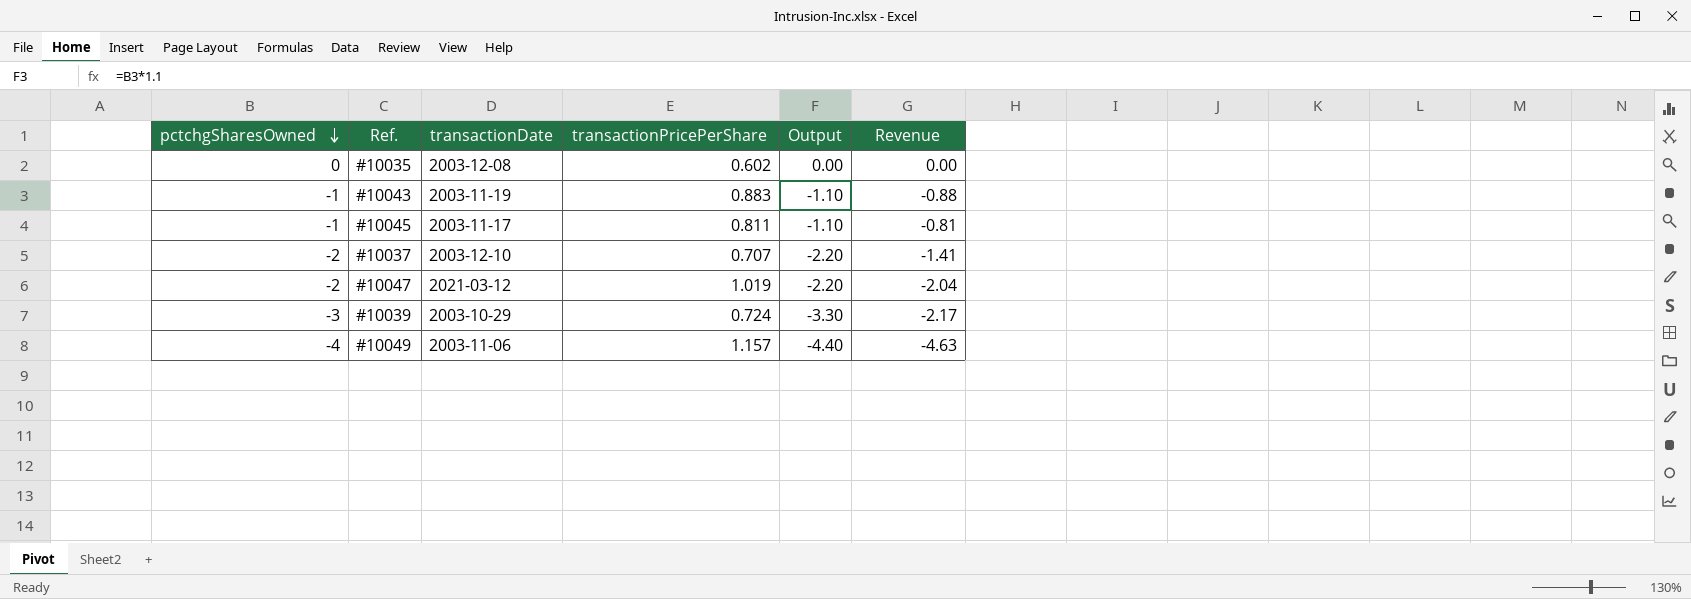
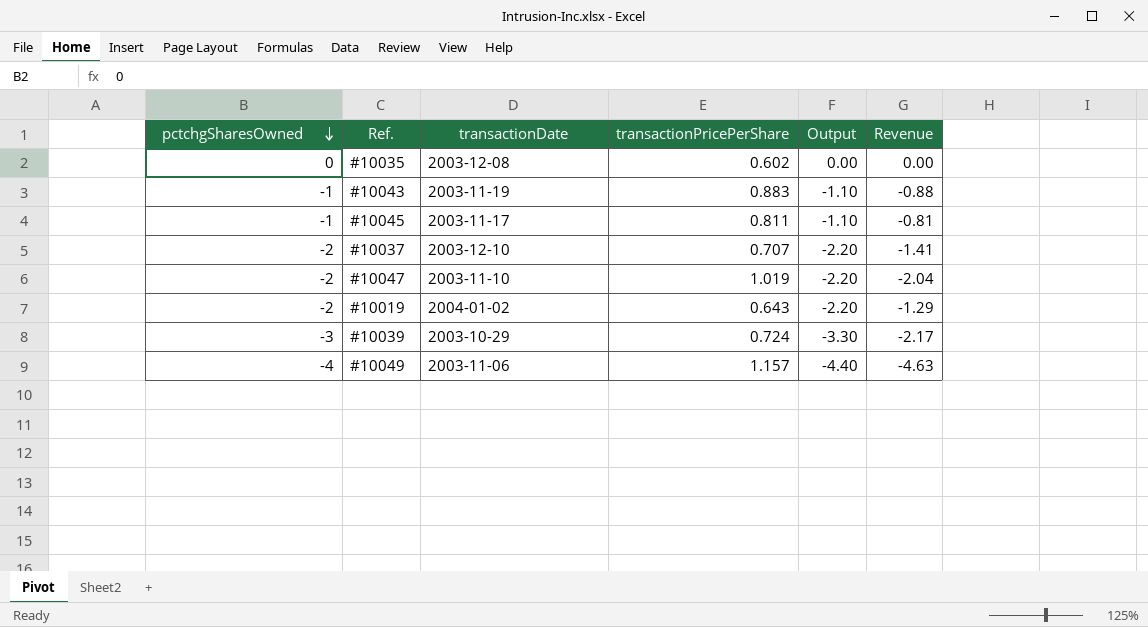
#10047 | transactionDate: 2021-03-12 -> 2003-11-10
row #10019: none -> -2 | 2004-01-02 | 0.643 | -2.20 | -1.29

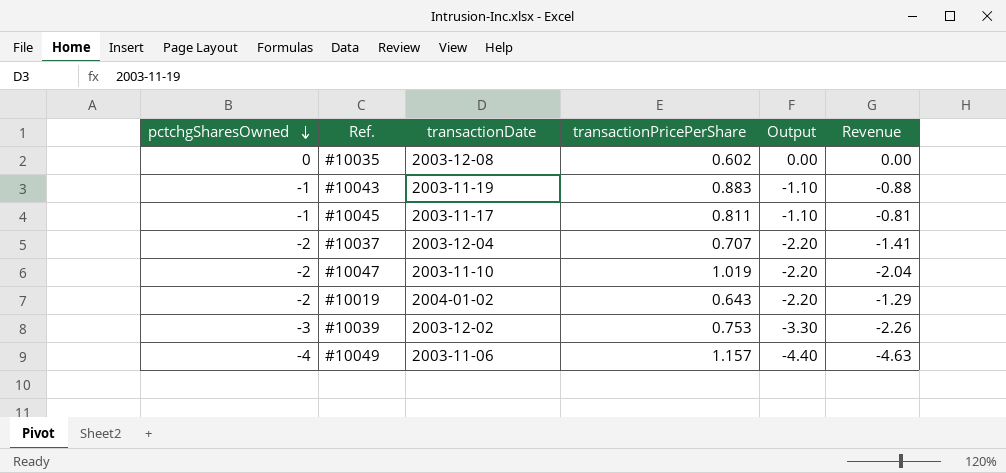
#10037 | transactionDate: 2003-12-10 -> 2003-12-04
#10039 | transactionDate: 2003-10-29 -> 2003-12-02
#10039 | transactionPricePerShare: 0.724 -> 0.753
#10039 | Revenue: -2.17 -> -2.26

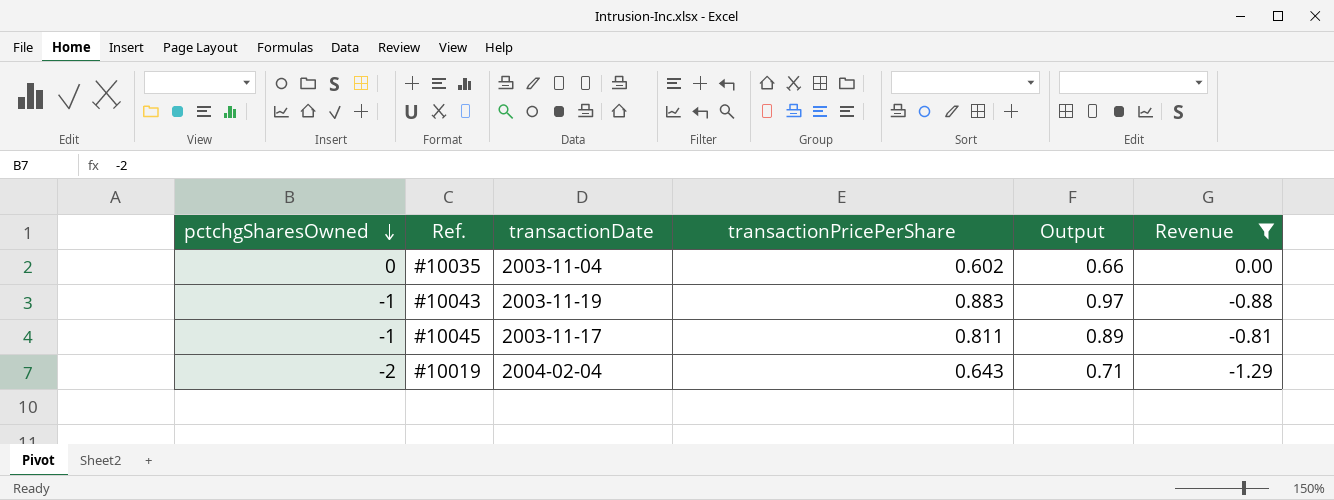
filter: none -> Revenue >= -1.29
column Output | formula: [pctchgSharesOwned] * 1.1 -> [transactionPricePerShare] * 1.1
#10035 | transactionDate: 2003-12-08 -> 2003-11-04
#10019 | transactionDate: 2004-01-02 -> 2004-02-04

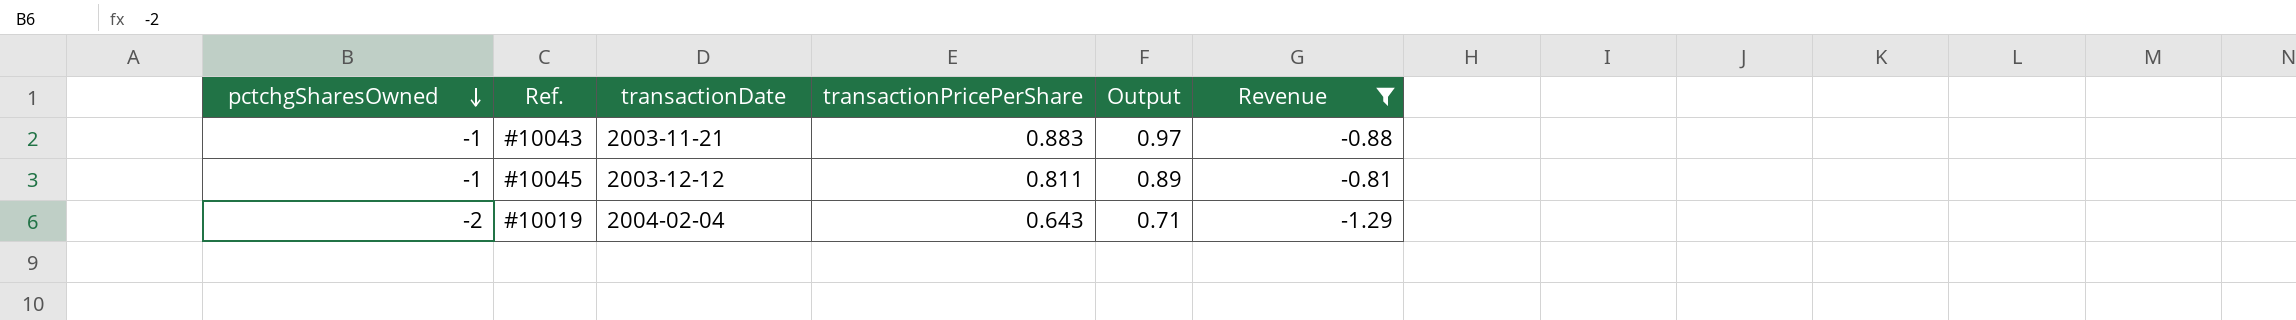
row #10035: 0 | 2003-11-04 | 0.602 | 0.66 | 0.00 -> none
#10043 | transactionDate: 2003-11-19 -> 2003-11-21
#10045 | transactionDate: 2003-11-17 -> 2003-12-12

